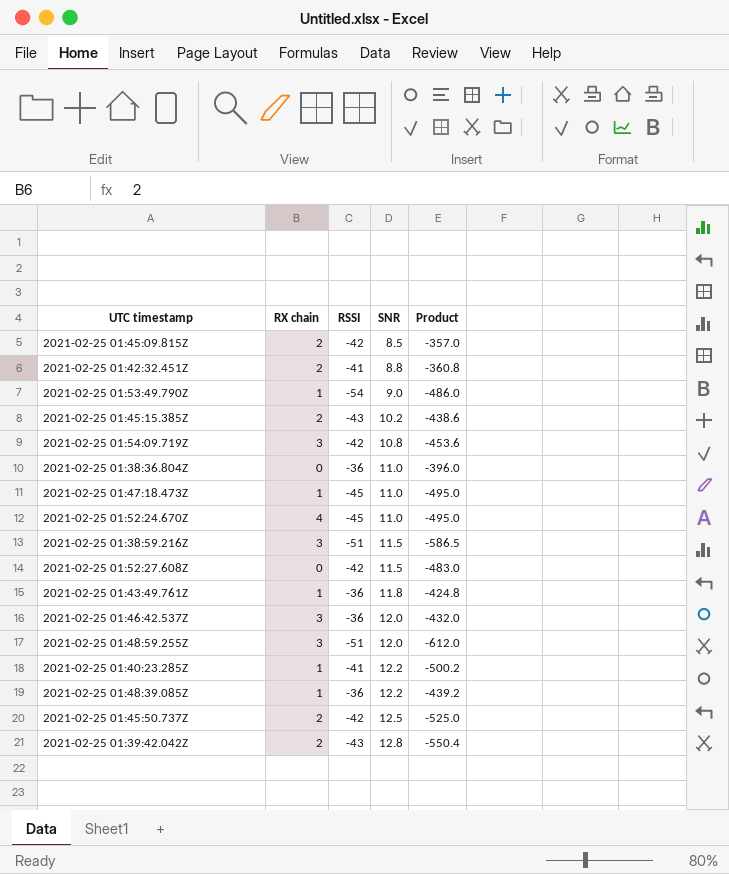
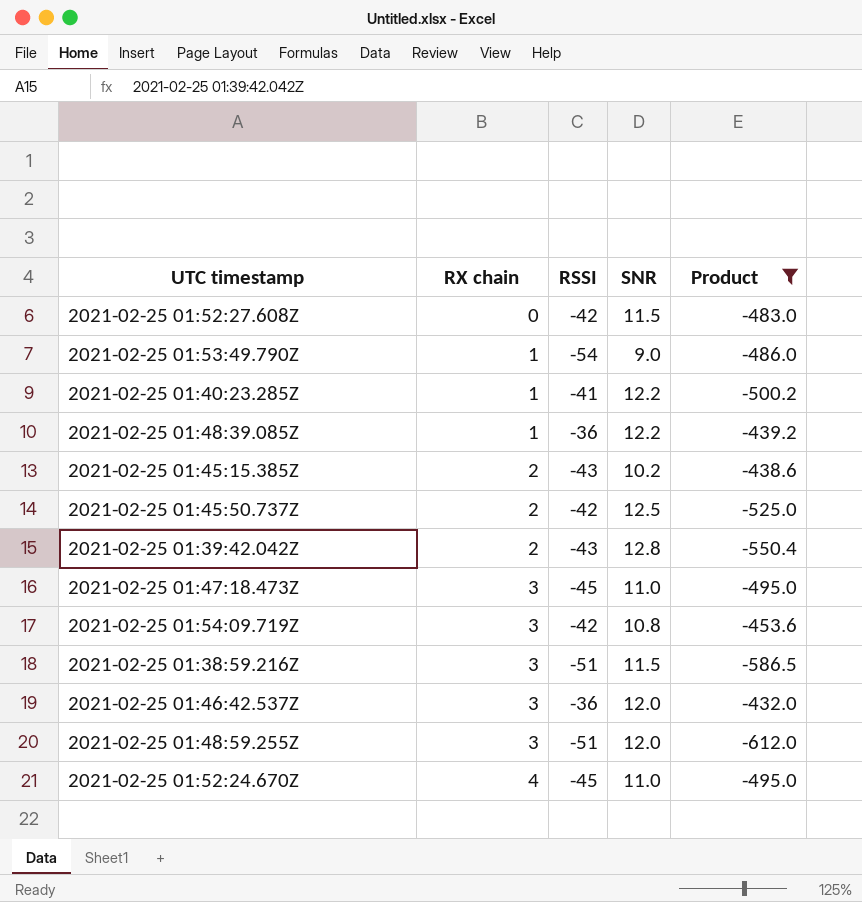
filter: none -> Product <= -432.0
row order: SNR ascending -> RX chain ascending
2021-02-25 01:47:18.473Z | RX chain: 1 -> 3

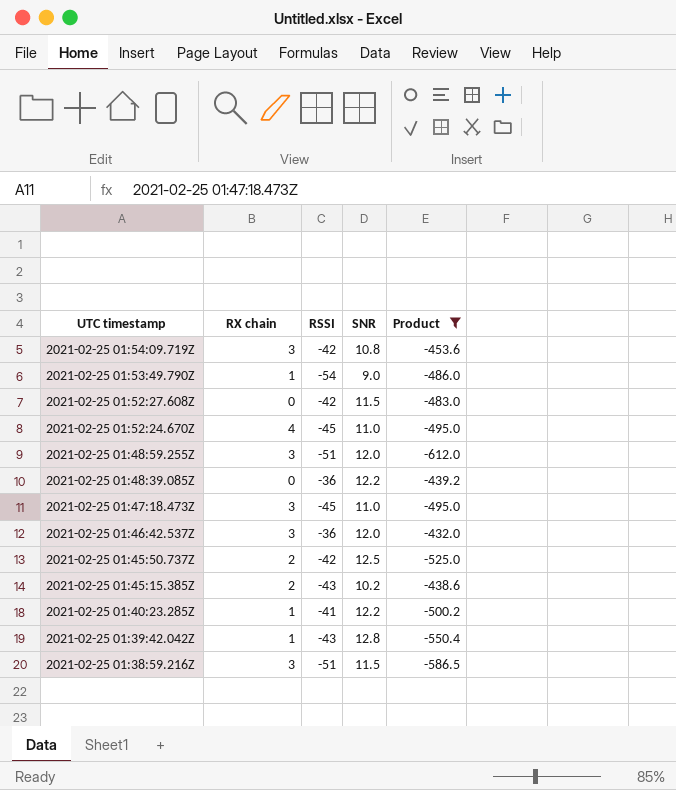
row order: RX chain ascending -> UTC timestamp descending
2021-02-25 01:48:39.085Z | RX chain: 1 -> 0
2021-02-25 01:39:42.042Z | RX chain: 2 -> 1

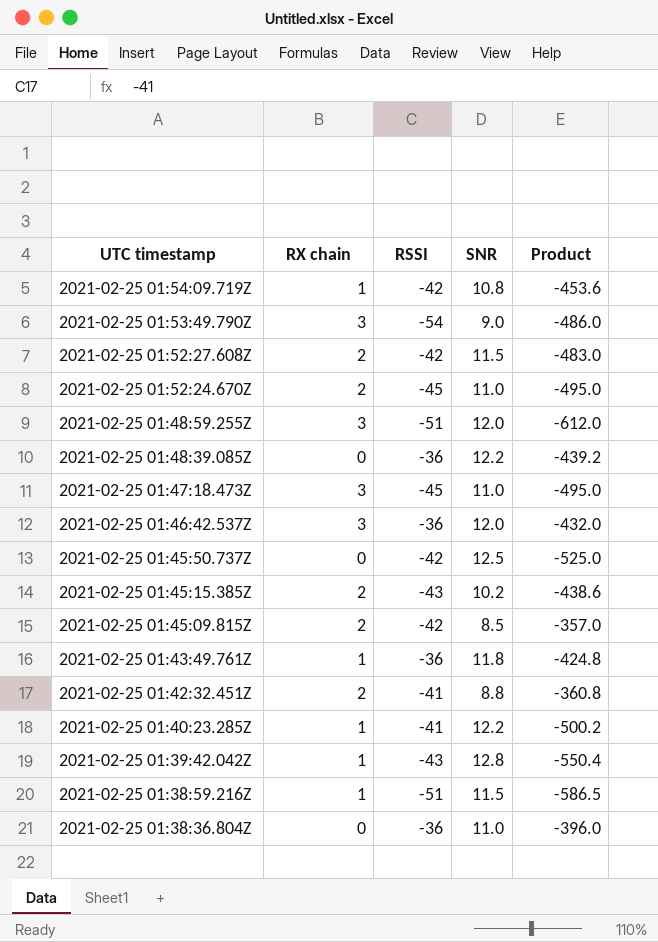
filter: Product <= -432.0 -> none
2021-02-25 01:54:09.719Z | RX chain: 3 -> 1
2021-02-25 01:53:49.790Z | RX chain: 1 -> 3
2021-02-25 01:52:27.608Z | RX chain: 0 -> 2
2021-02-25 01:52:24.670Z | RX chain: 4 -> 2
2021-02-25 01:45:50.737Z | RX chain: 2 -> 0
2021-02-25 01:38:59.216Z | RX chain: 3 -> 1

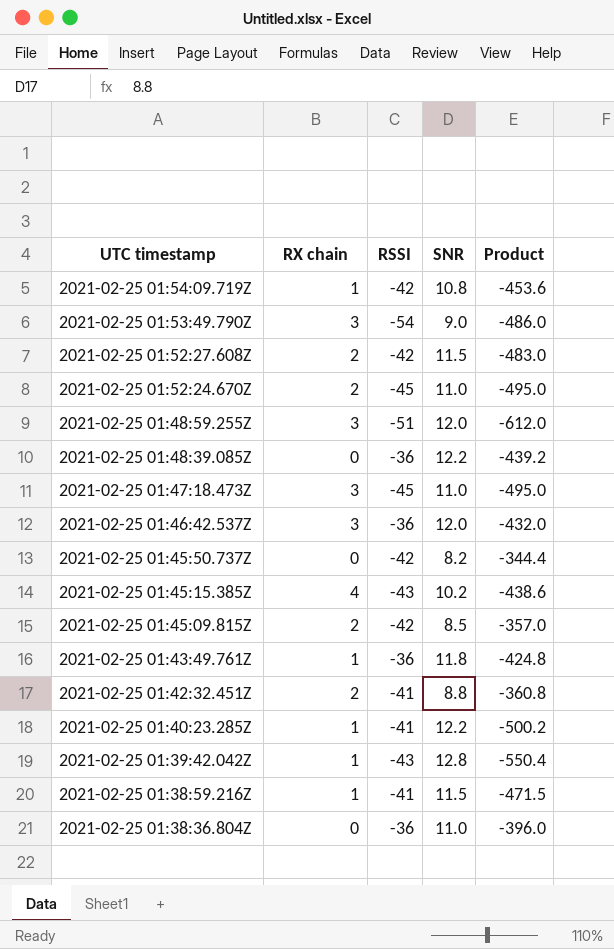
2021-02-25 01:45:50.737Z | SNR: 12.5 -> 8.2
2021-02-25 01:45:50.737Z | Product: -525.0 -> -344.4
2021-02-25 01:45:15.385Z | RX chain: 2 -> 4
2021-02-25 01:38:59.216Z | RSSI: -51 -> -41
2021-02-25 01:38:59.216Z | Product: -586.5 -> -471.5

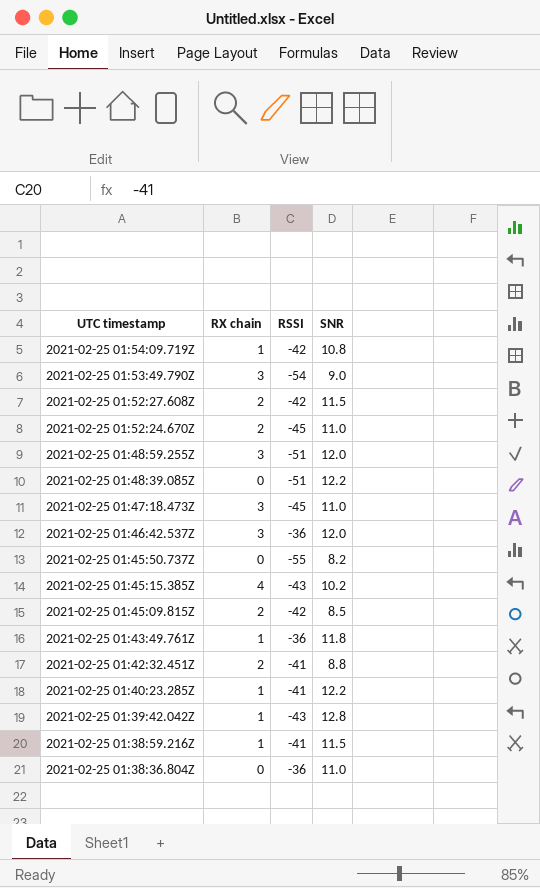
column Product | formula: [RSSI] * [SNR] -> none
2021-02-25 01:48:39.085Z | RSSI: -36 -> -51
2021-02-25 01:45:50.737Z | RSSI: -42 -> -55

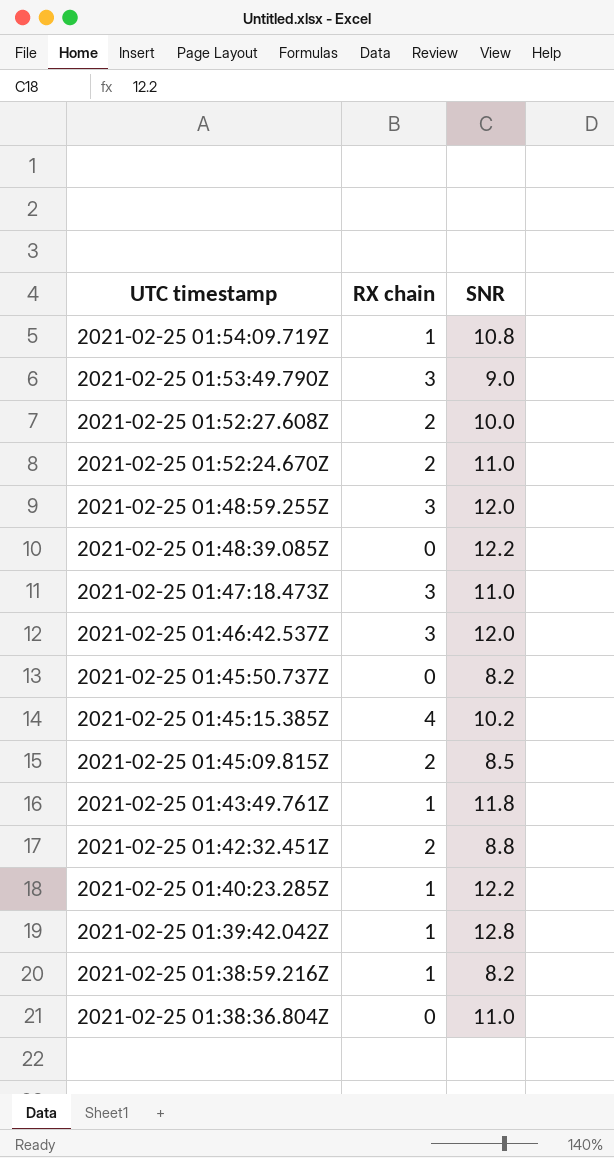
column RSSI | position: 3 -> none
2021-02-25 01:52:27.608Z | SNR: 11.5 -> 10.0
2021-02-25 01:38:59.216Z | SNR: 11.5 -> 8.2

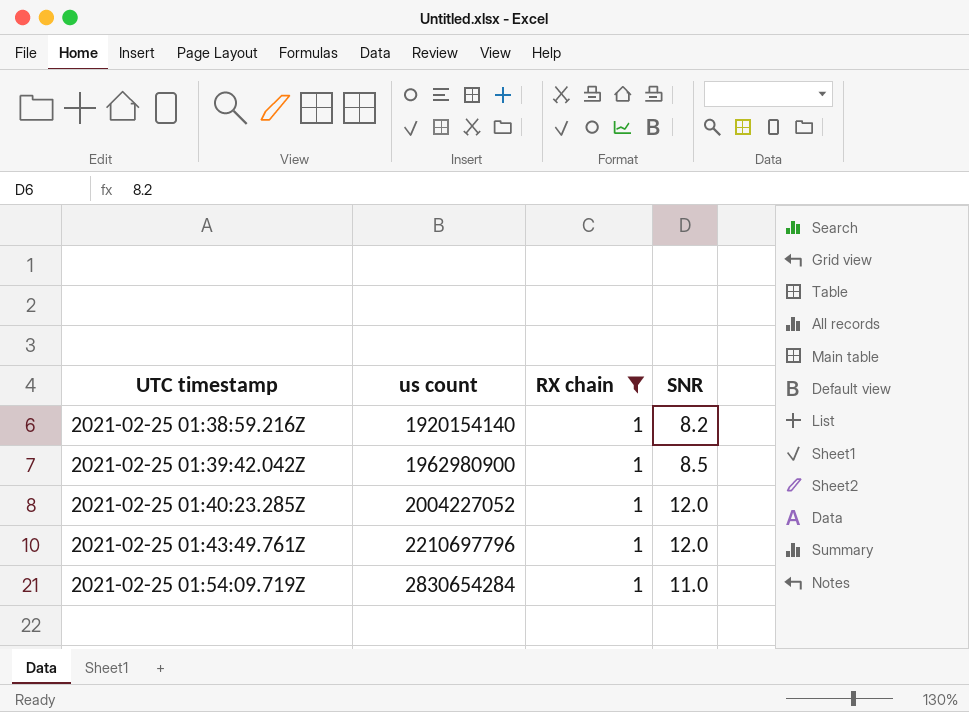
filter: none -> RX chain = 1
row order: UTC timestamp descending -> UTC timestamp ascending
column us count | position: none -> 2
2021-02-25 01:39:42.042Z | SNR: 12.8 -> 8.5
2021-02-25 01:40:23.285Z | SNR: 12.2 -> 12.0
2021-02-25 01:43:49.761Z | SNR: 11.8 -> 12.0
2021-02-25 01:54:09.719Z | SNR: 10.8 -> 11.0

